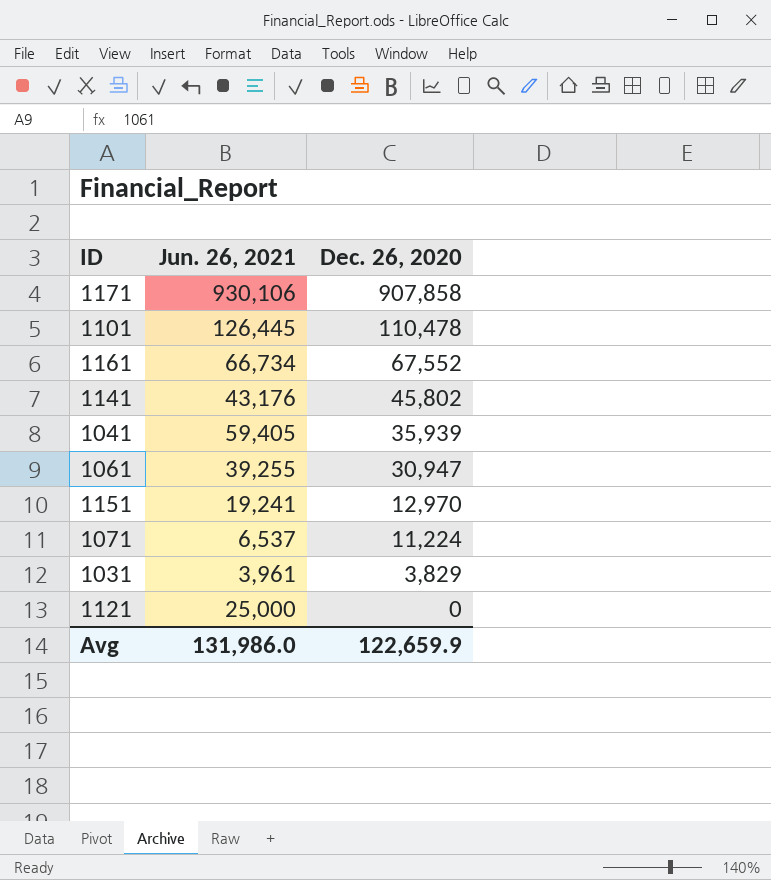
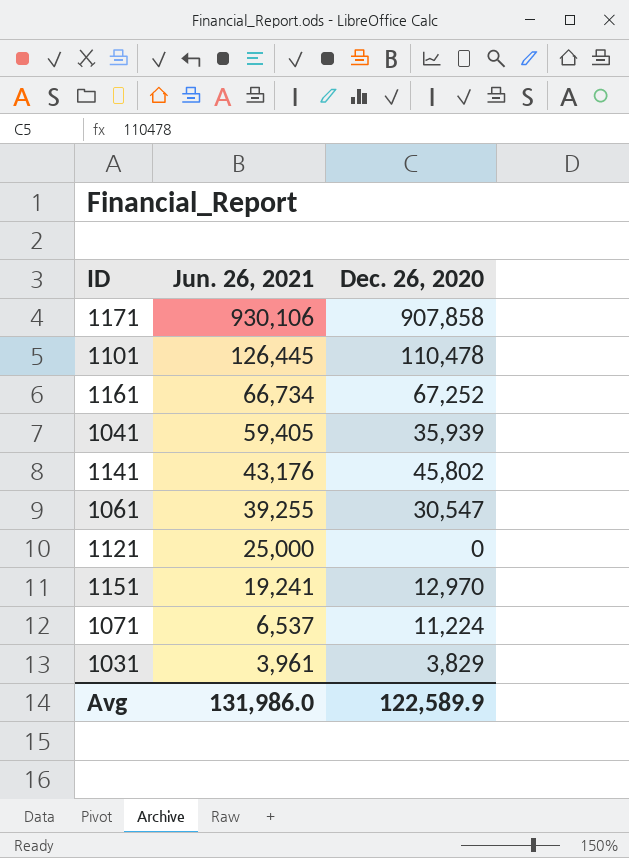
row order: Dec. 26, 2020 descending -> Jun. 26, 2021 descending
1161 | Dec. 26, 2020: 67,552 -> 67,252
1061 | Dec. 26, 2020: 30,947 -> 30,547
Avg | Dec. 26, 2020: 122,659.9 -> 122,589.9

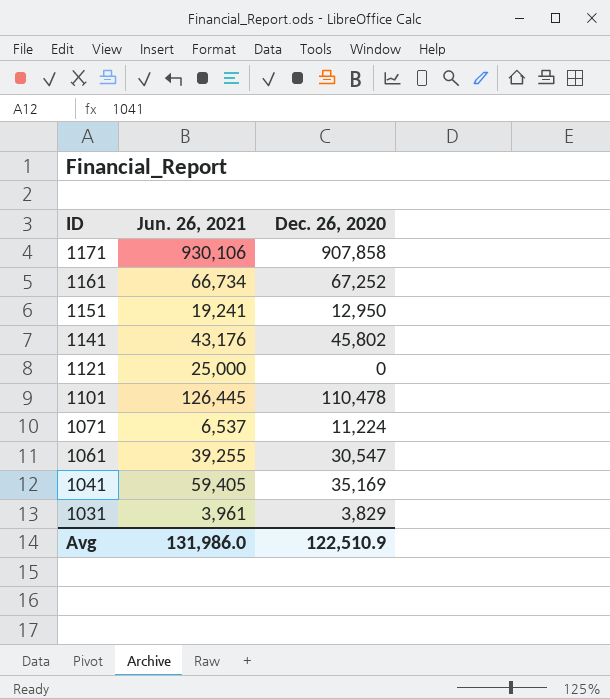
row order: Jun. 26, 2021 descending -> ID descending
1151 | Dec. 26, 2020: 12,970 -> 12,950
1041 | Dec. 26, 2020: 35,939 -> 35,169
Avg | Dec. 26, 2020: 122,589.9 -> 122,510.9

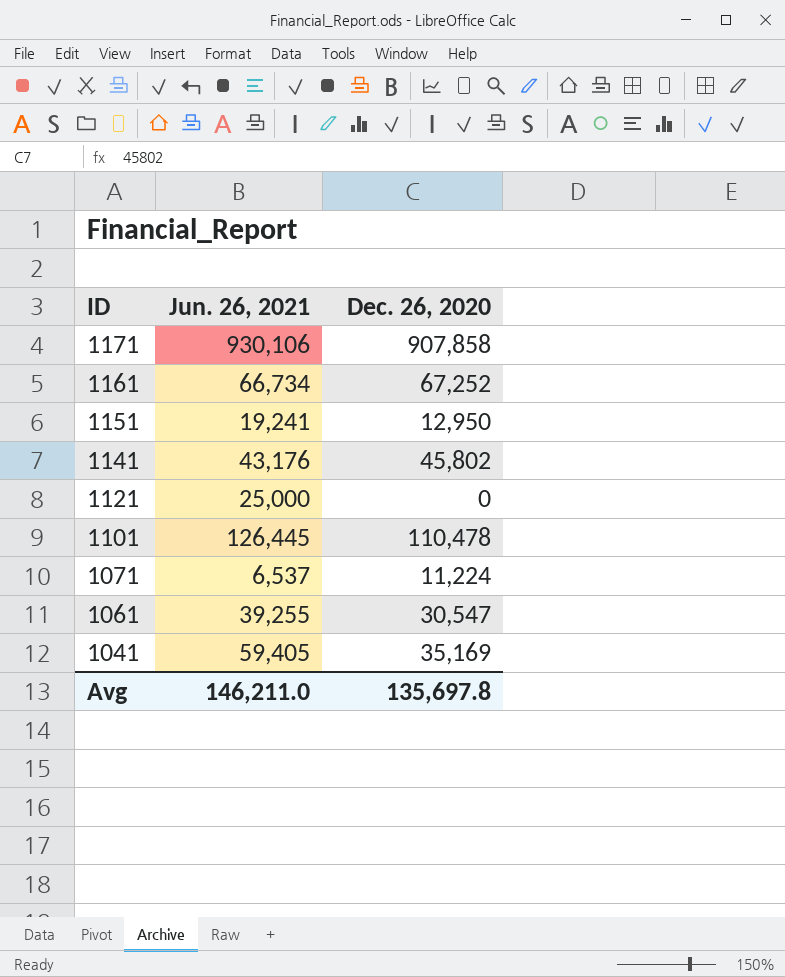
row 1031: 3,961 | 3,829 -> none
Avg | Jun. 26, 2021: 131,986.0 -> 146,211.0
Avg | Dec. 26, 2020: 122,510.9 -> 135,697.8

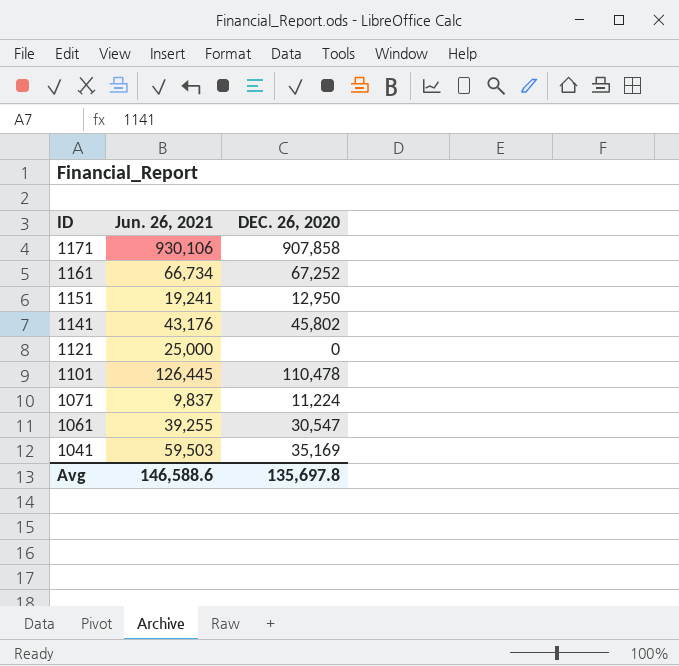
column name: Dec. 26, 2020 -> DEC. 26, 2020
1071 | Jun. 26, 2021: 6,537 -> 9,837
1041 | Jun. 26, 2021: 59,405 -> 59,503
Avg | Jun. 26, 2021: 146,211.0 -> 146,588.6

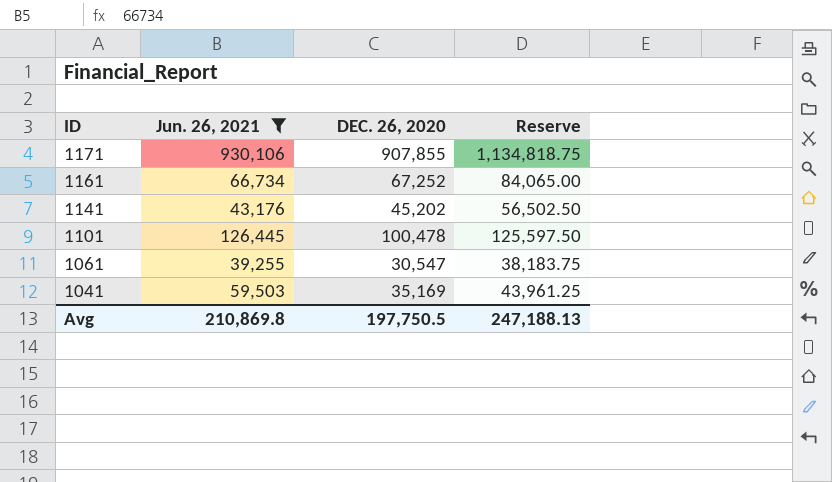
filter: none -> Jun. 26, 2021 >= 39,255
column Reserve | formula: none -> [DEC. 26, 2020] * 1.25
1171 | DEC. 26, 2020: 907,858 -> 907,855
1141 | DEC. 26, 2020: 45,802 -> 45,202
1101 | DEC. 26, 2020: 110,478 -> 100,478
Avg | Jun. 26, 2021: 146,588.6 -> 210,869.8
Avg | DEC. 26, 2020: 135,697.8 -> 197,750.5

